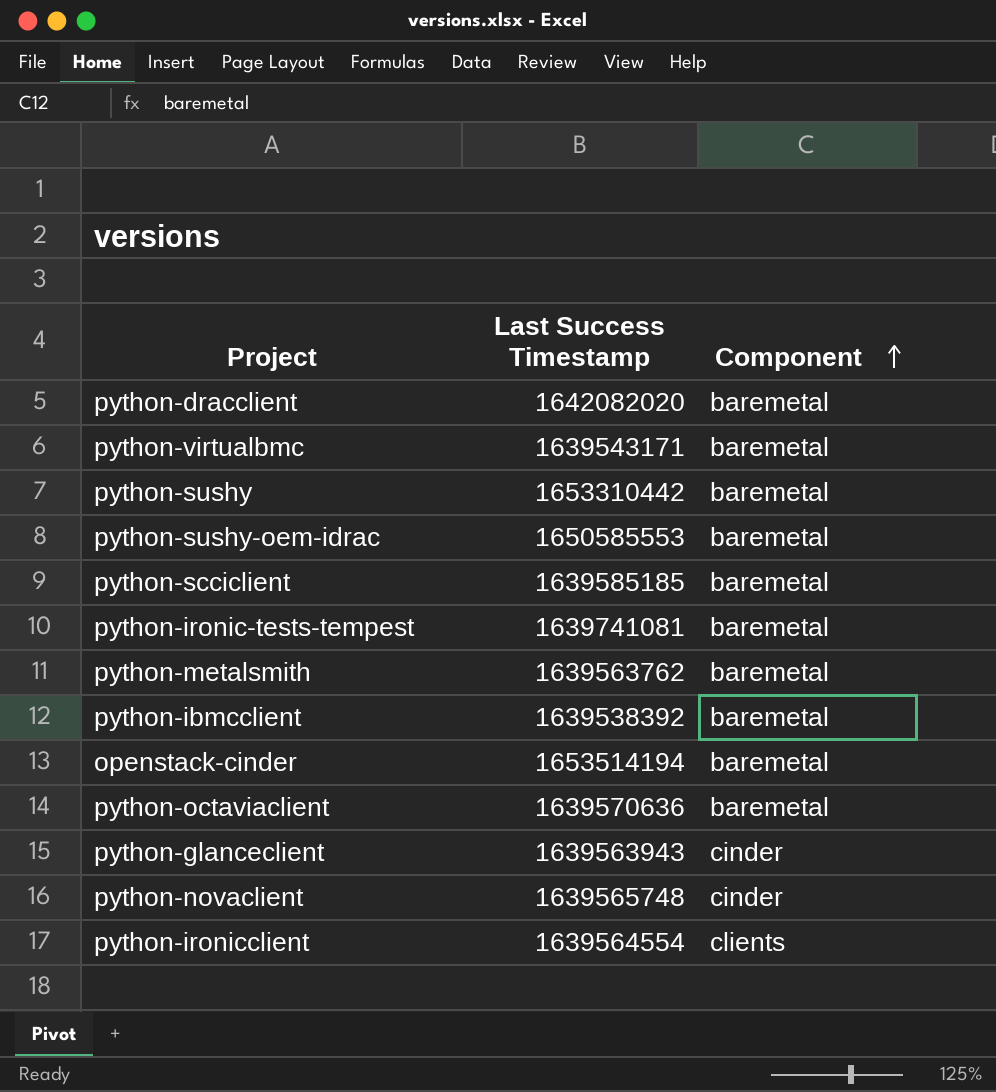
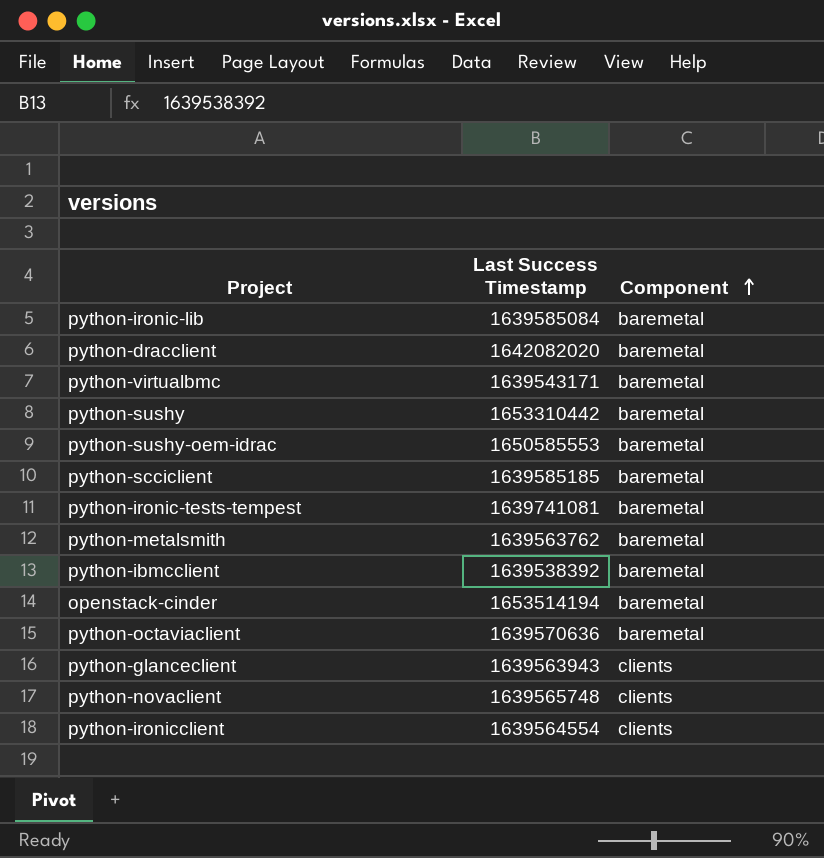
row python-ironic-lib: none -> 1639585084 | baremetal
python-glanceclient | Component: cinder -> clients
python-novaclient | Component: cinder -> clients

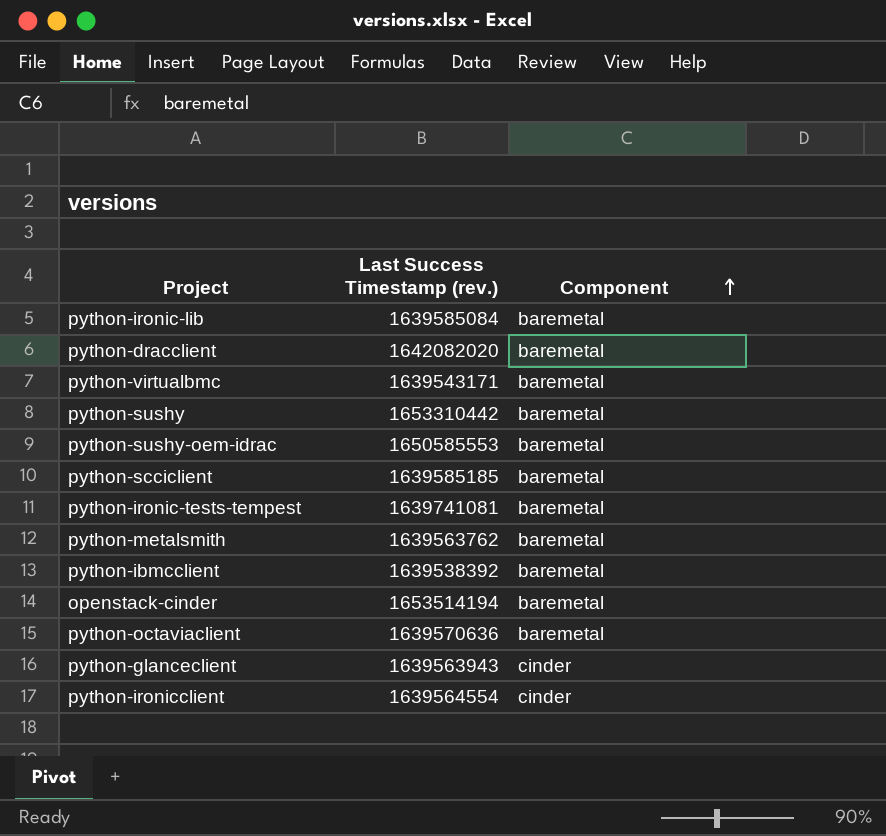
column name: Last Success Timestamp -> Last Success Timestamp (rev.)
row python-novaclient: 1639565748 | clients -> none
python-glanceclient | Component: clients -> cinder
python-ironicclient | Component: clients -> cinder

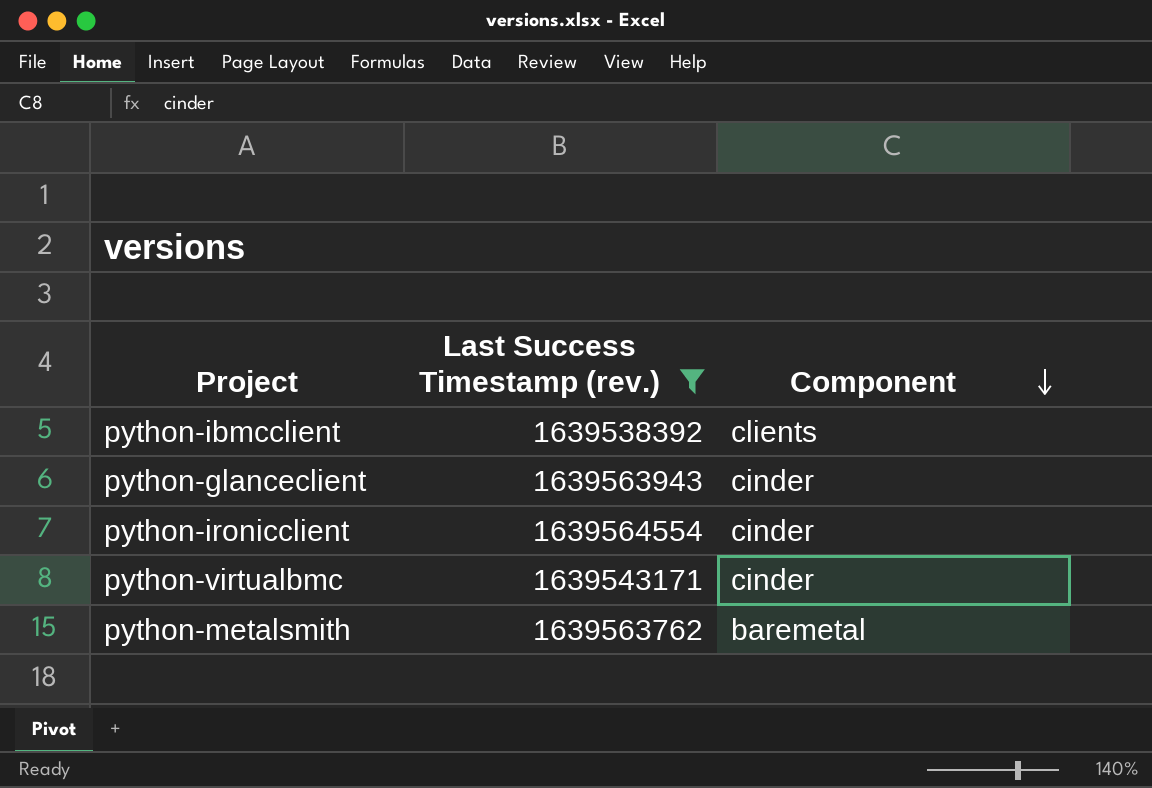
filter: none -> Last Success Timestamp (rev.) <= 1639564554
row order: Component ascending -> Component descending
python-ibmcclient | Component: baremetal -> clients
python-virtualbmc | Component: baremetal -> cinder

